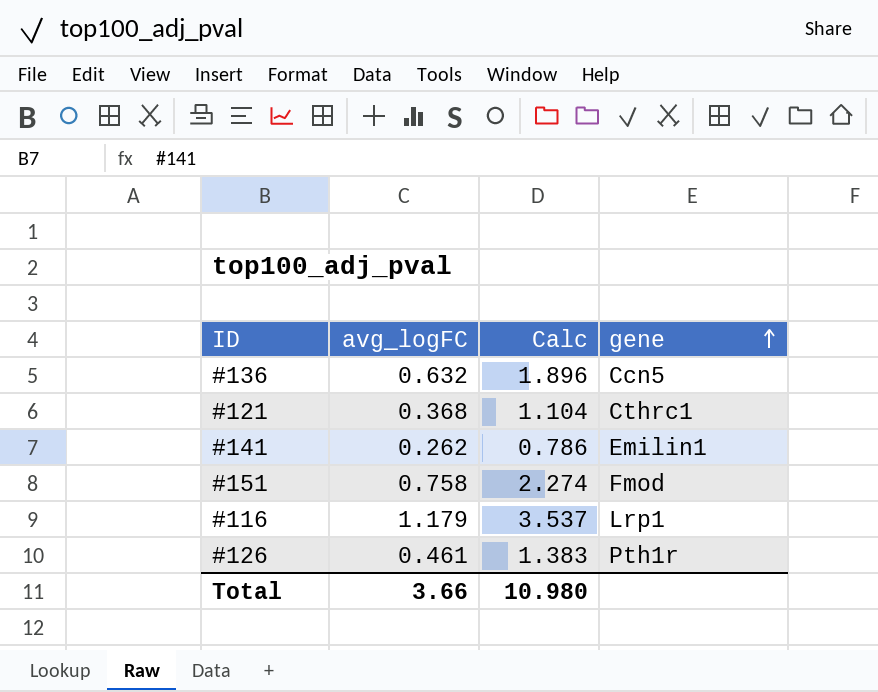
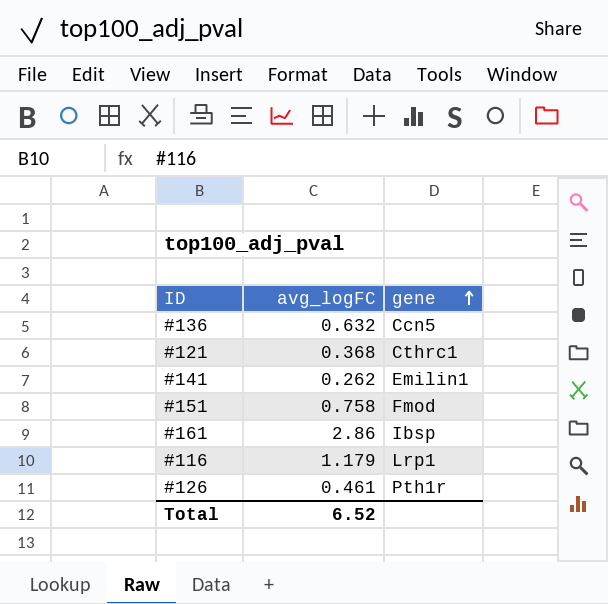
column Calc | formula: [avg_logFC] * 3 -> none
row #161: none -> 2.86 | Ibsp
Total | avg_logFC: 3.66 -> 6.52

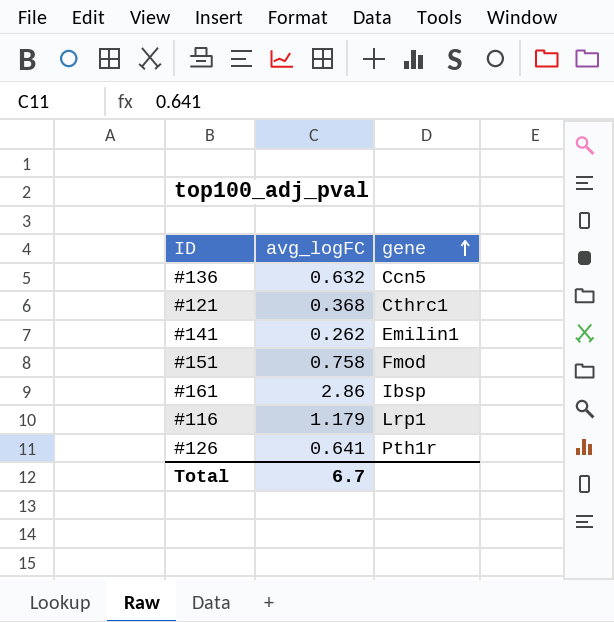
#126 | avg_logFC: 0.461 -> 0.641
Total | avg_logFC: 6.52 -> 6.7

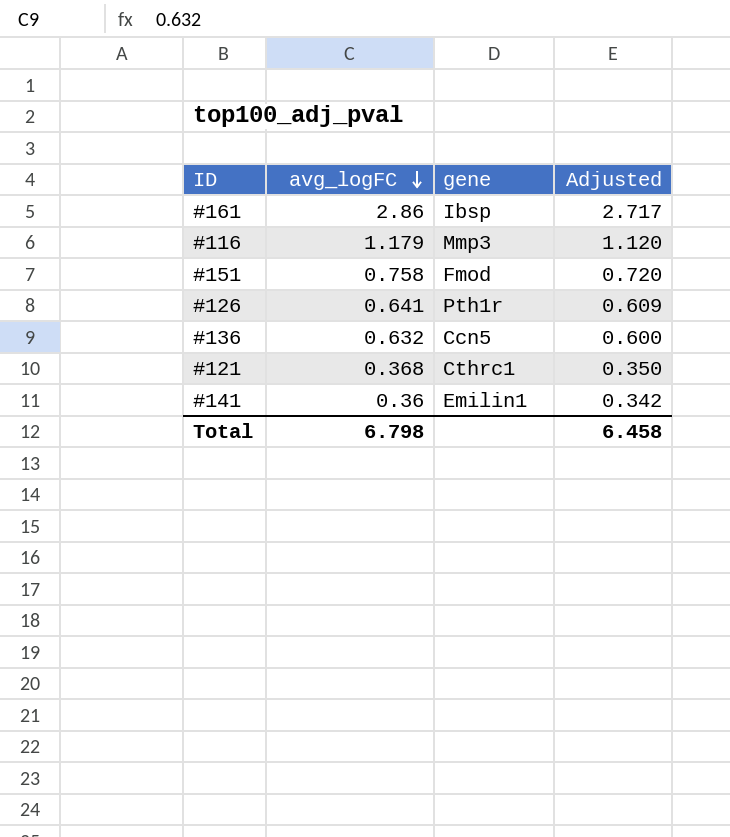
row order: gene ascending -> avg_logFC descending
column Adjusted | formula: none -> [avg_logFC] * 0.95
#116 | gene: Lrp1 -> Mmp3
#141 | avg_logFC: 0.262 -> 0.36
Total | avg_logFC: 6.7 -> 6.798

